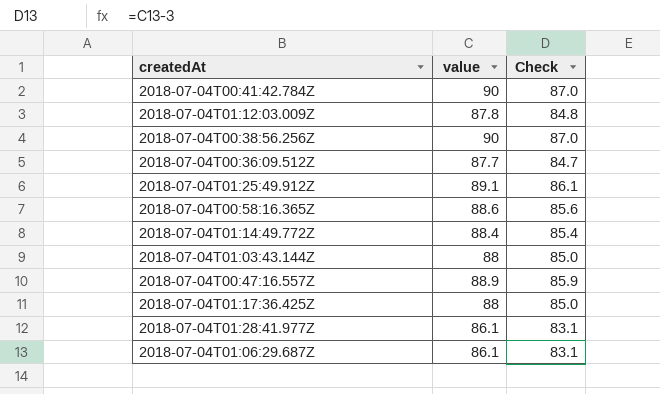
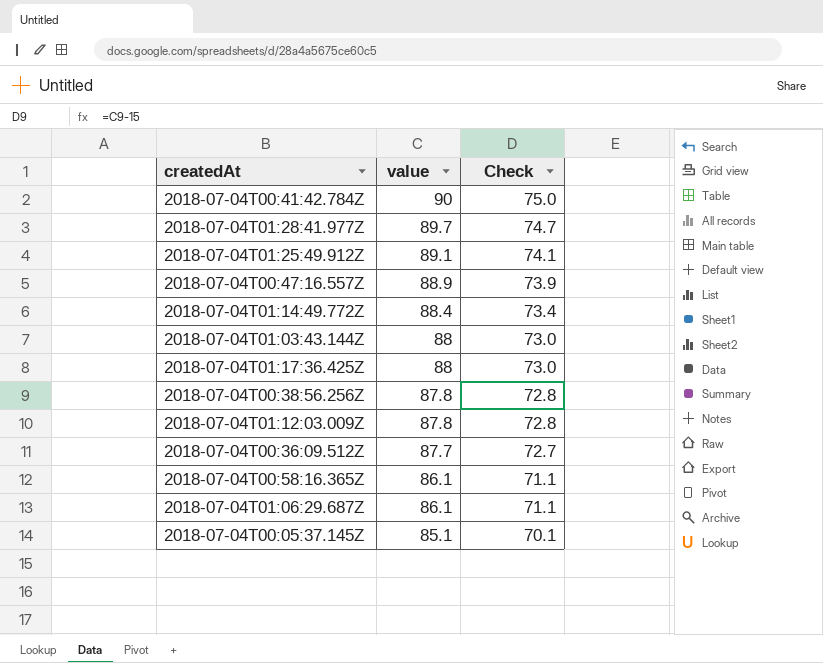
row order: none -> value descending
column Check | formula: [value] - 3 -> [value] - 15
2018-07-04T01:28:41.977Z | value: 86.1 -> 89.7
2018-07-04T00:38:56.256Z | value: 90 -> 87.8
2018-07-04T00:58:16.365Z | value: 88.6 -> 86.1
row 2018-07-04T00:05:37.145Z: none -> 85.1 | 70.1

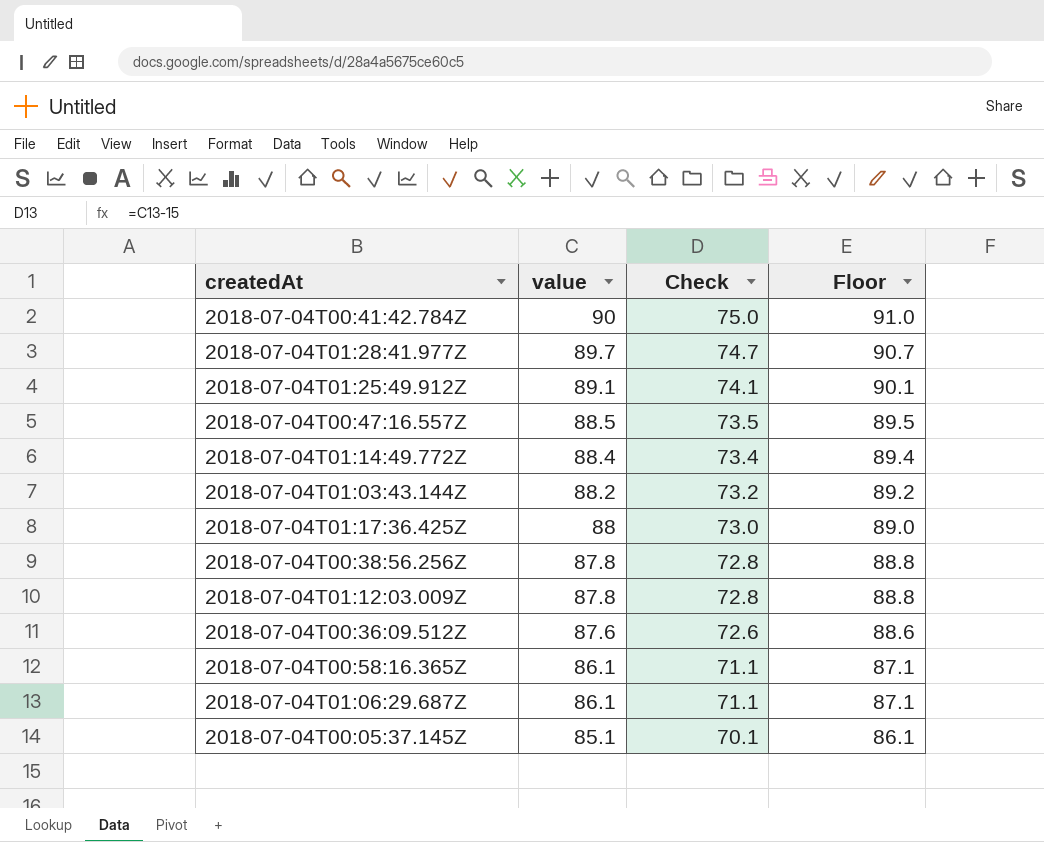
column Floor | formula: none -> [value] + 1
2018-07-04T00:47:16.557Z | value: 88.9 -> 88.5
2018-07-04T00:47:16.557Z | Check: 73.9 -> 73.5
2018-07-04T01:03:43.144Z | value: 88 -> 88.2
2018-07-04T01:03:43.144Z | Check: 73.0 -> 73.2
2018-07-04T00:36:09.512Z | value: 87.7 -> 87.6
2018-07-04T00:36:09.512Z | Check: 72.7 -> 72.6

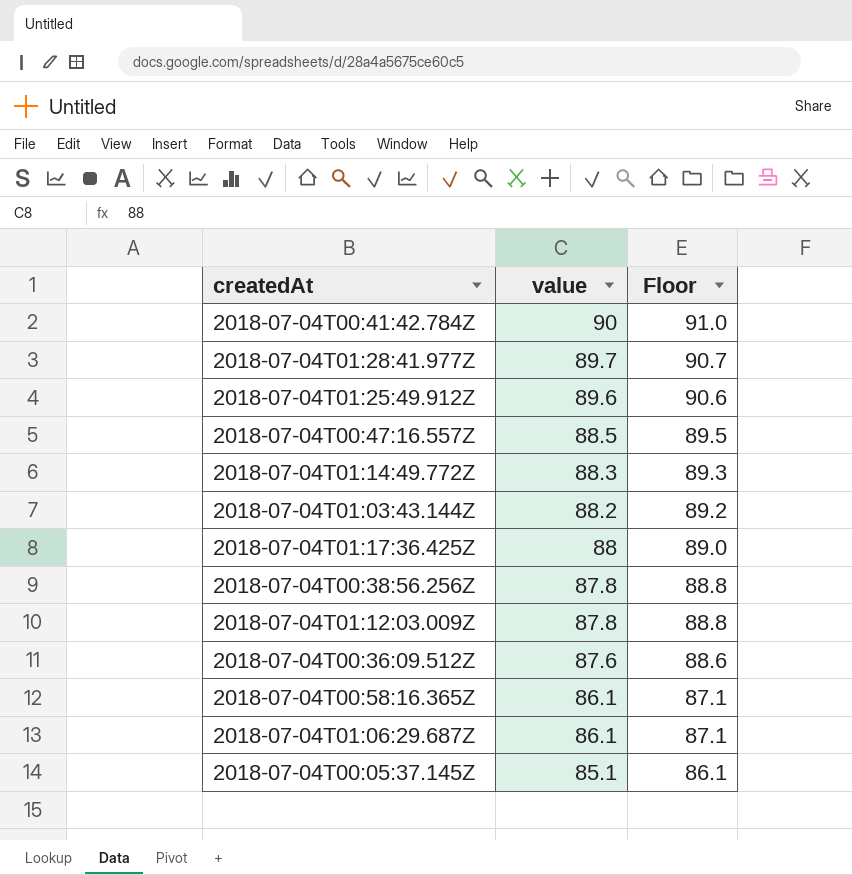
column Check | formula: [value] - 15 -> none
2018-07-04T01:25:49.912Z | value: 89.1 -> 89.6
2018-07-04T01:25:49.912Z | Floor: 90.1 -> 90.6
2018-07-04T01:14:49.772Z | value: 88.4 -> 88.3
2018-07-04T01:14:49.772Z | Floor: 89.4 -> 89.3

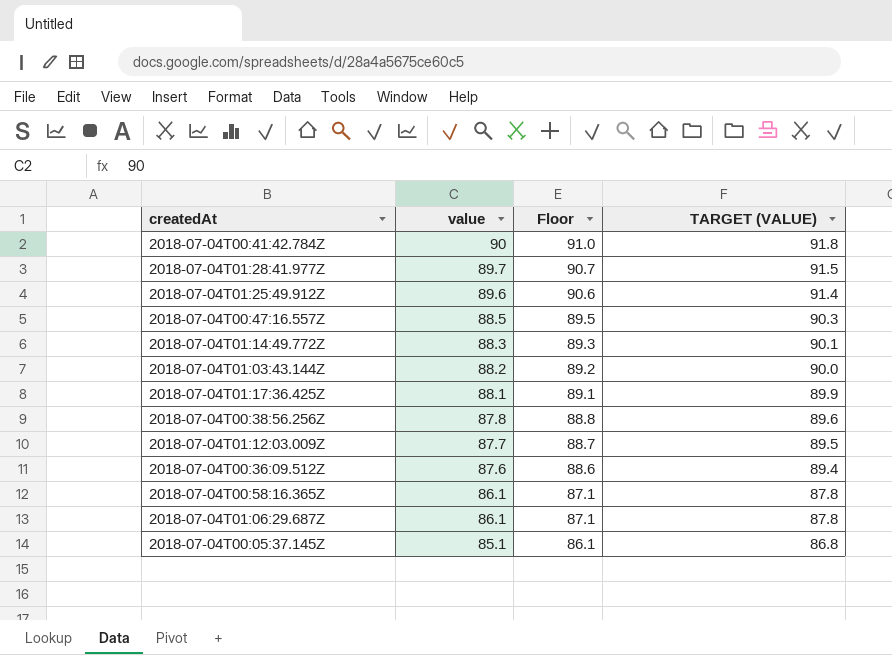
column TARGET (VALUE) | formula: none -> [value] * 1.02
2018-07-04T01:17:36.425Z | value: 88 -> 88.1
2018-07-04T01:17:36.425Z | Floor: 89.0 -> 89.1
2018-07-04T01:12:03.009Z | value: 87.8 -> 87.7
2018-07-04T01:12:03.009Z | Floor: 88.8 -> 88.7

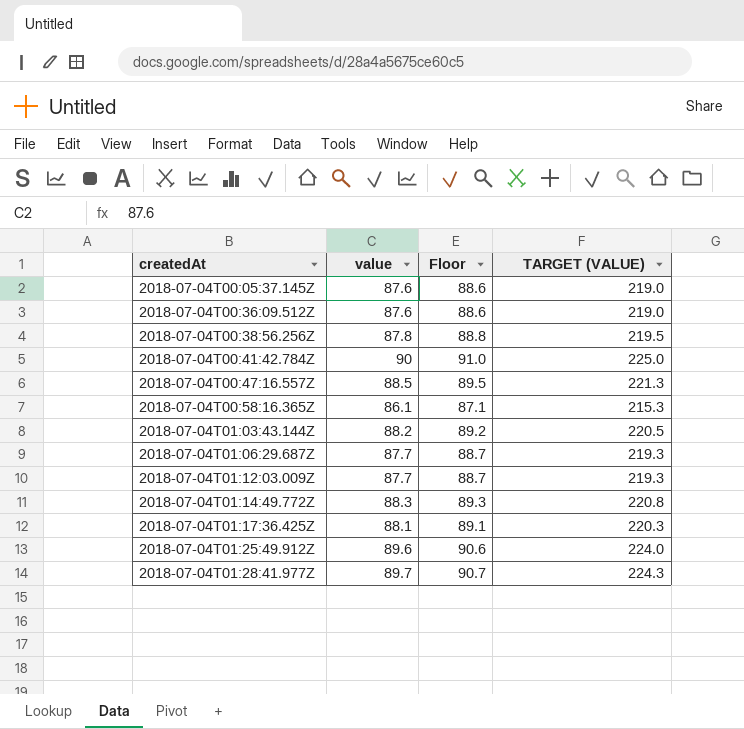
row order: value descending -> createdAt ascending
column TARGET (VALUE) | formula: [value] * 1.02 -> [value] * 2.5
2018-07-04T00:05:37.145Z | value: 85.1 -> 87.6
2018-07-04T00:05:37.145Z | Floor: 86.1 -> 88.6
2018-07-04T01:06:29.687Z | value: 86.1 -> 87.7
2018-07-04T01:06:29.687Z | Floor: 87.1 -> 88.7

